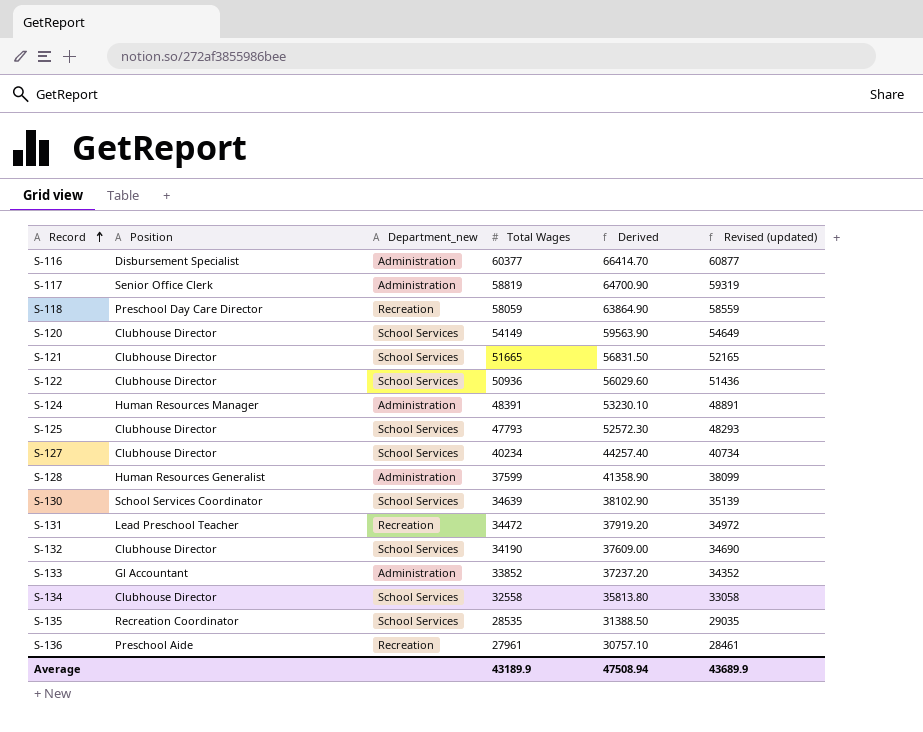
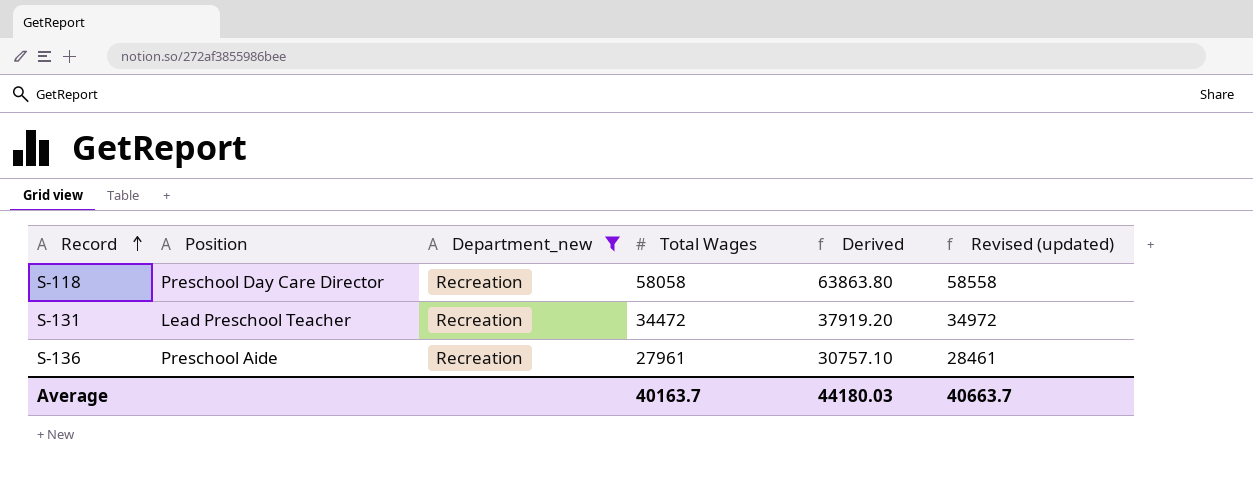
filter: none -> Department_new = Recreation
S-118 | Total Wages: 58059 -> 58058
S-118 | Derived: 63864.90 -> 63863.80
S-118 | Revised (updated): 58559 -> 58558
Average | Total Wages: 43189.9 -> 40163.7
Average | Derived: 47508.94 -> 44180.03
Average | Revised (updated): 43689.9 -> 40663.7

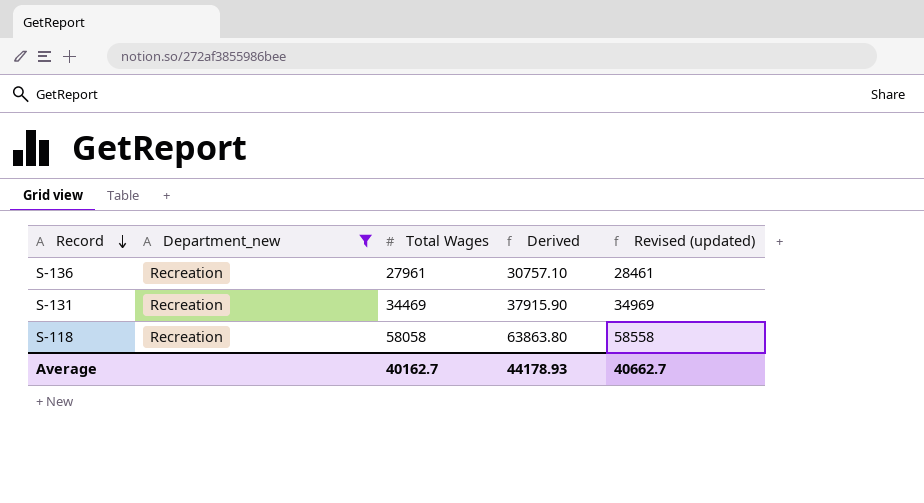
row order: Record ascending -> Record descending
column Position | position: 2 -> none
S-131 | Total Wages: 34472 -> 34469
S-131 | Derived: 37919.20 -> 37915.90
S-131 | Revised (updated): 34972 -> 34969
Average | Total Wages: 40163.7 -> 40162.7
Average | Derived: 44180.03 -> 44178.93
Average | Revised (updated): 40663.7 -> 40662.7

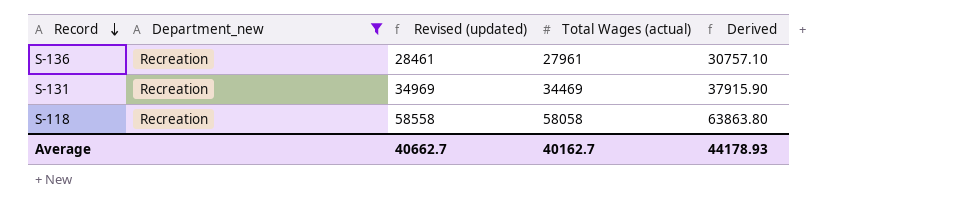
column Revised (updated) | position: 5 -> 3
column name: Total Wages -> Total Wages (actual)

